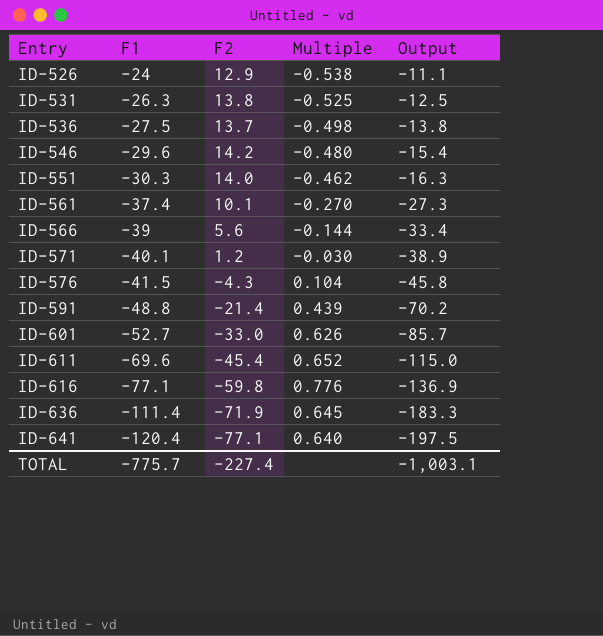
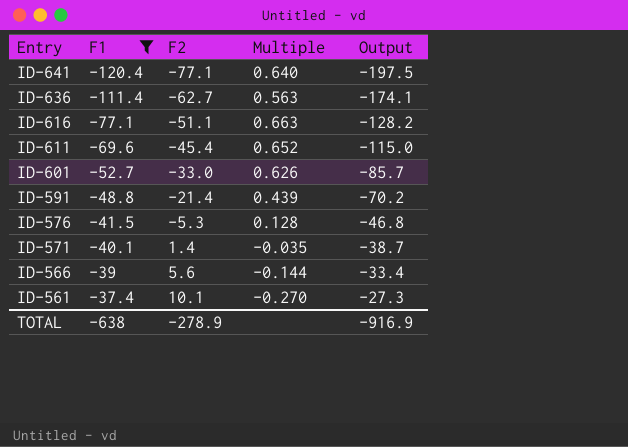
filter: none -> F1 <= -37.4
row order: Entry ascending -> Entry descending
ID-636 | F2: -71.9 -> -62.7
ID-636 | Multiple: 0.645 -> 0.563
ID-636 | Output: -183.3 -> -174.1
ID-616 | F2: -59.8 -> -51.1
ID-616 | Multiple: 0.776 -> 0.663
ID-616 | Output: -136.9 -> -128.2
ID-576 | F2: -4.3 -> -5.3
ID-576 | Multiple: 0.104 -> 0.128
ID-576 | Output: -45.8 -> -46.8
ID-571 | F2: 1.2 -> 1.4
ID-571 | Multiple: -0.030 -> -0.035
ID-571 | Output: -38.9 -> -38.7
TOTAL | F1: -775.7 -> -638
TOTAL | F2: -227.4 -> -278.9
TOTAL | Output: -1,003.1 -> -916.9

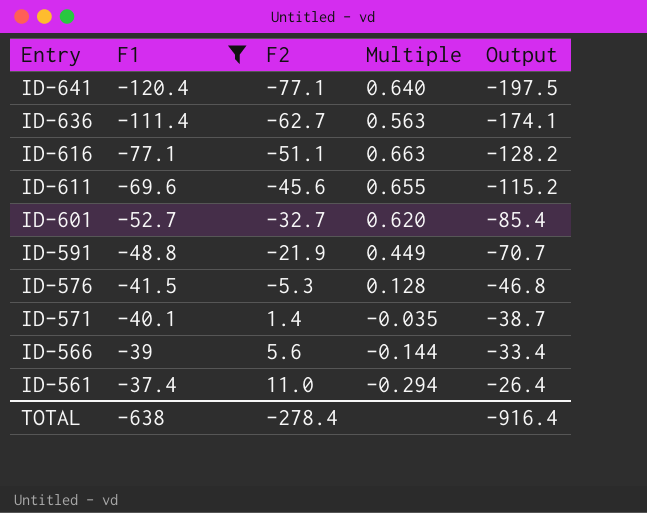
ID-611 | F2: -45.4 -> -45.6
ID-611 | Multiple: 0.652 -> 0.655
ID-611 | Output: -115.0 -> -115.2
ID-601 | F2: -33.0 -> -32.7
ID-601 | Multiple: 0.626 -> 0.620
ID-601 | Output: -85.7 -> -85.4
ID-591 | F2: -21.4 -> -21.9
ID-591 | Multiple: 0.439 -> 0.449
ID-591 | Output: -70.2 -> -70.7
ID-561 | F2: 10.1 -> 11.0
ID-561 | Multiple: -0.270 -> -0.294
ID-561 | Output: -27.3 -> -26.4
TOTAL | F2: -278.9 -> -278.4
TOTAL | Output: -916.9 -> -916.4

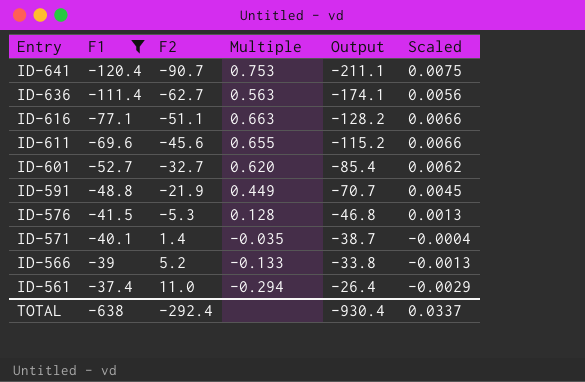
column Scaled | formula: none -> [Multiple] * 0.01
ID-641 | F2: -77.1 -> -90.7
ID-641 | Multiple: 0.640 -> 0.753
ID-641 | Output: -197.5 -> -211.1
ID-566 | F2: 5.6 -> 5.2
ID-566 | Multiple: -0.144 -> -0.133
ID-566 | Output: -33.4 -> -33.8
TOTAL | F2: -278.4 -> -292.4
TOTAL | Output: -916.4 -> -930.4

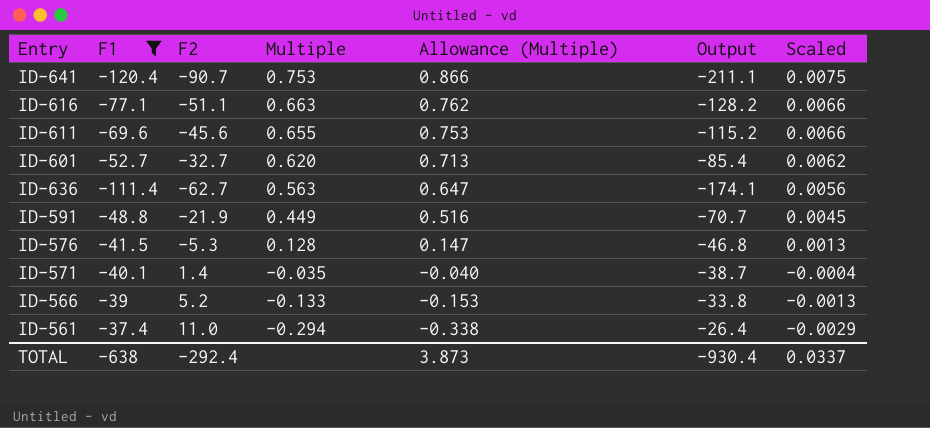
row order: Entry descending -> Multiple descending
column Allowance (Multiple) | formula: none -> [Multiple] * 1.15

